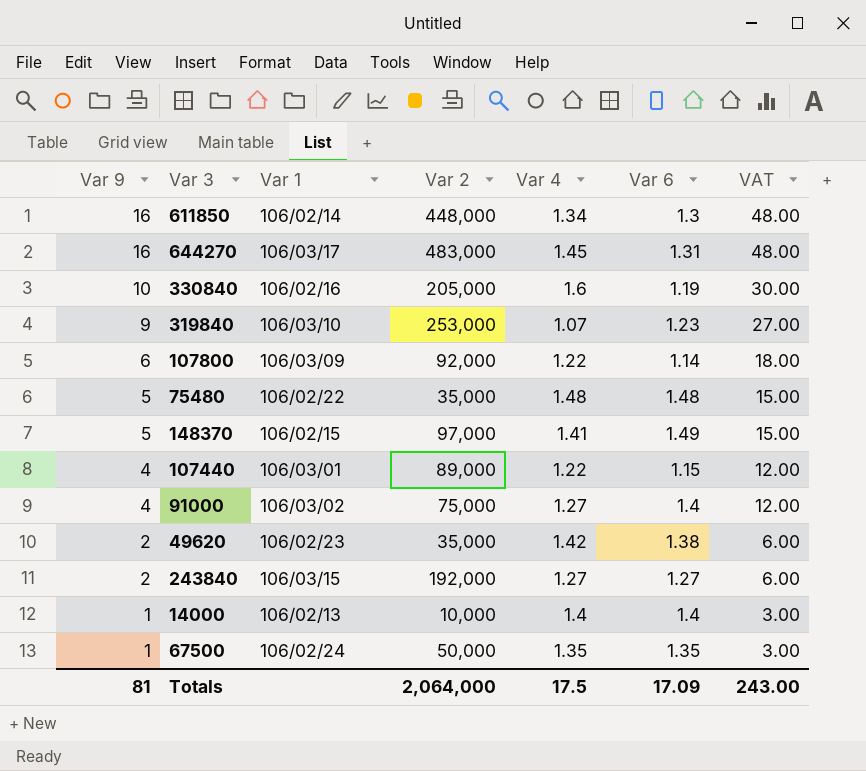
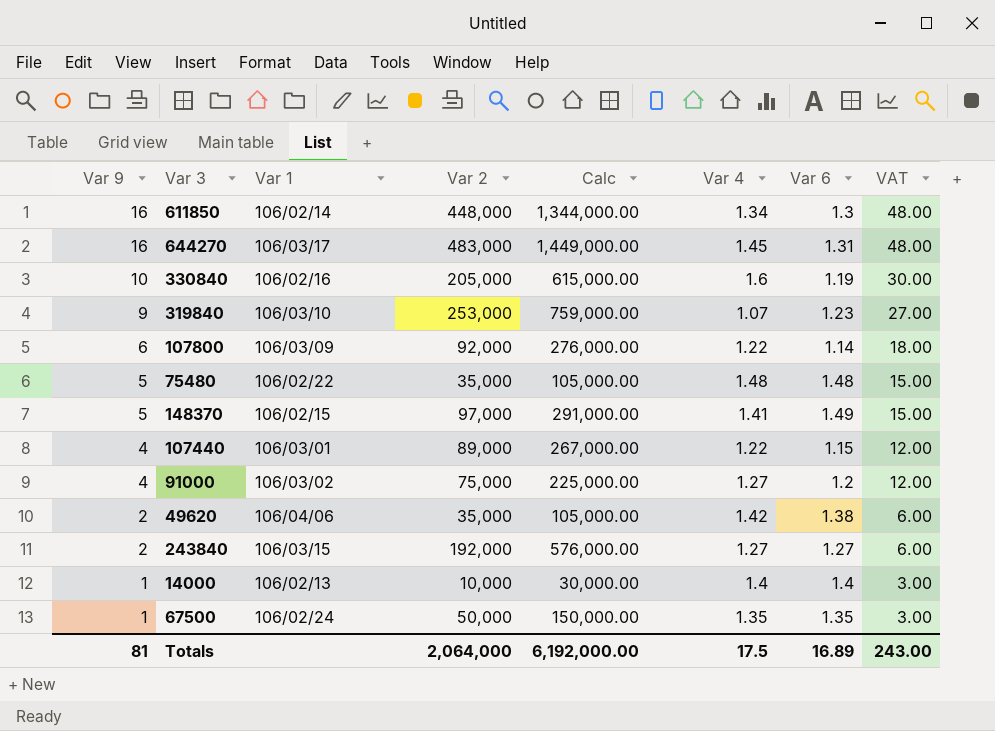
column Calc | formula: none -> [Var 2] * 3
91000 | Var 6: 1.4 -> 1.2
49620 | Var 1: 106/02/23 -> 106/04/06
Totals | Var 6: 17.09 -> 16.89

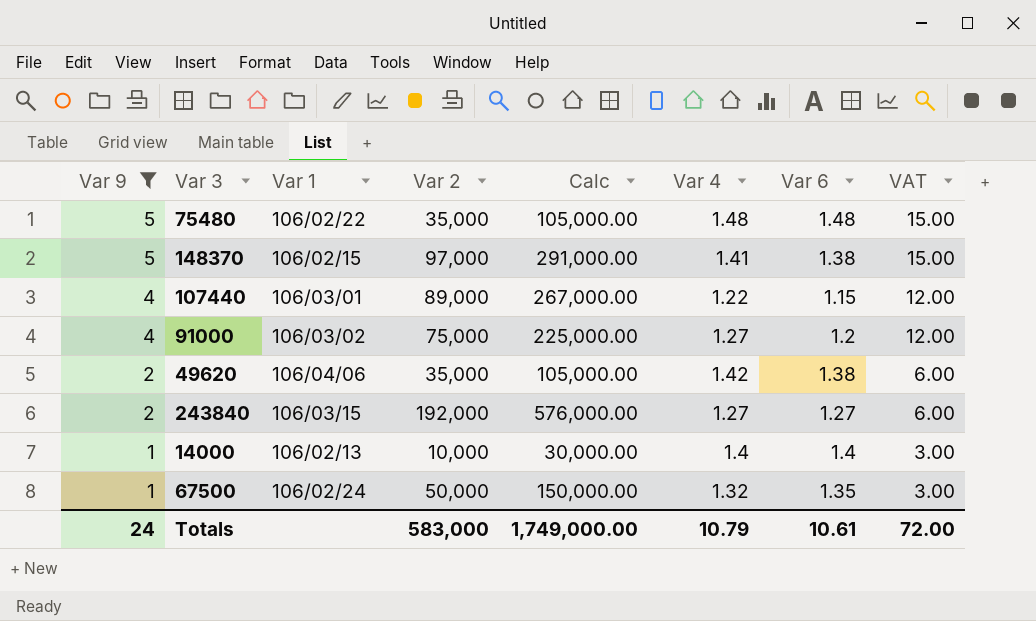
filter: none -> Var 9 <= 5
148370 | Var 6: 1.49 -> 1.38
67500 | Var 4: 1.35 -> 1.32
Totals | Var 9: 81 -> 24
Totals | Var 2: 2,064,000 -> 583,000
Totals | Calc: 6,192,000.00 -> 1,749,000.00
Totals | Var 4: 17.5 -> 10.79
Totals | Var 6: 16.89 -> 10.61
Totals | VAT: 243.00 -> 72.00

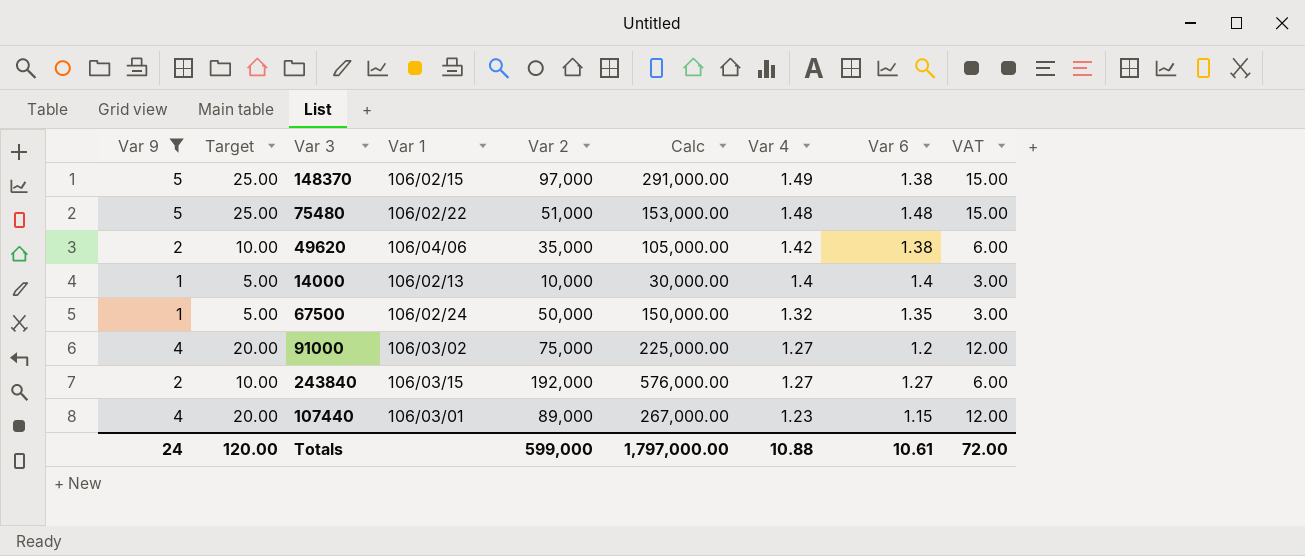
row order: Var 9 descending -> Var 4 descending
column Target | formula: none -> [Var 9] * 5
148370 | Var 4: 1.41 -> 1.49
75480 | Var 2: 35,000 -> 51,000
75480 | Calc: 105,000.00 -> 153,000.00
107440 | Var 4: 1.22 -> 1.23
Totals | Var 2: 583,000 -> 599,000
Totals | Calc: 1,749,000.00 -> 1,797,000.00
Totals | Var 4: 10.79 -> 10.88

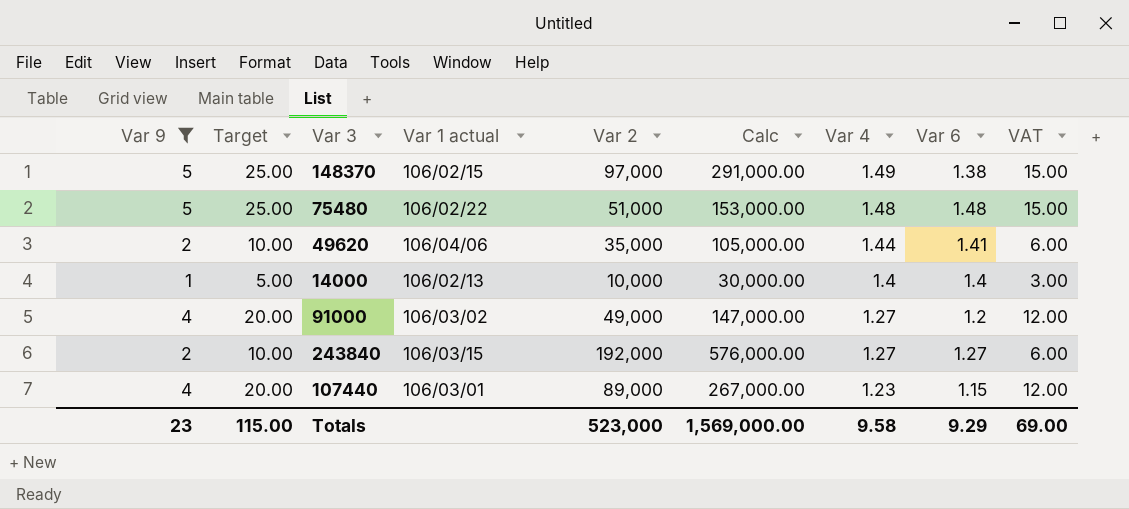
column name: Var 1 -> Var 1 actual
row 67500: 1 | 5.00 | 106/02/24 | 50,000 | 150,000.00 | 1.32 | 1.35 | 3.00 -> none
49620 | Var 4: 1.42 -> 1.44
49620 | Var 6: 1.38 -> 1.41
91000 | Var 2: 75,000 -> 49,000
91000 | Calc: 225,000.00 -> 147,000.00
Totals | Var 9: 24 -> 23
Totals | Target: 120.00 -> 115.00
Totals | Var 2: 599,000 -> 523,000
Totals | Calc: 1,797,000.00 -> 1,569,000.00
Totals | Var 4: 10.88 -> 9.58
Totals | Var 6: 10.61 -> 9.29
Totals | VAT: 72.00 -> 69.00

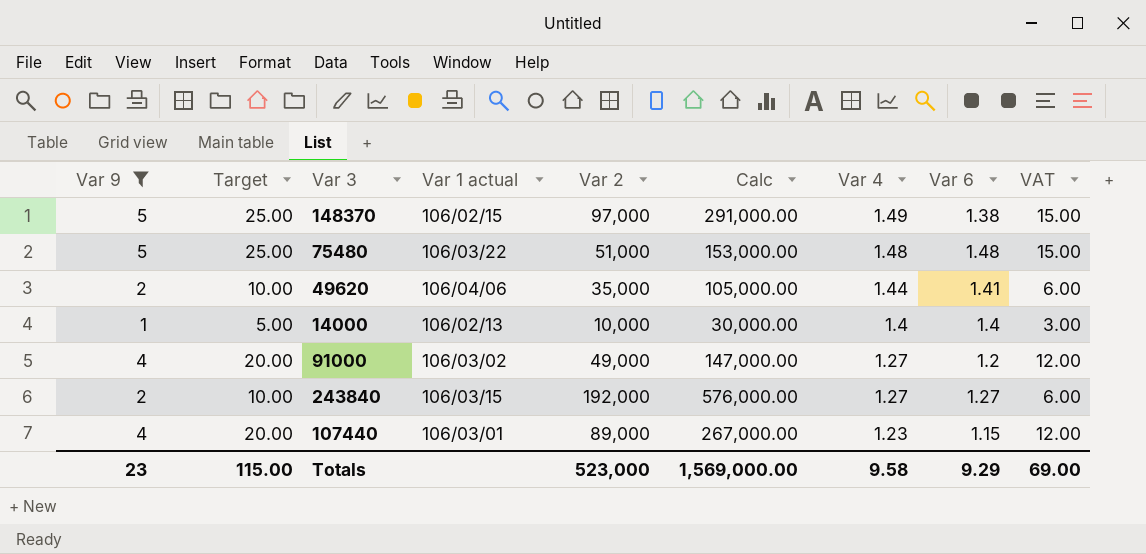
75480 | Var 1 actual: 106/02/22 -> 106/03/22

